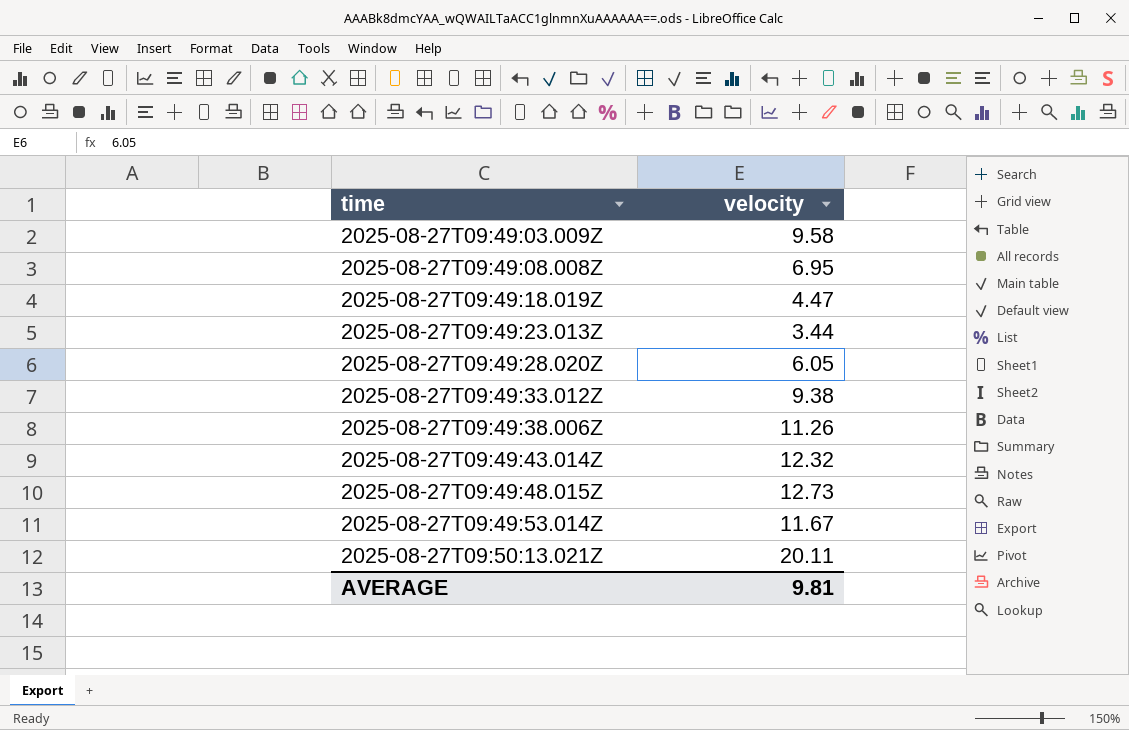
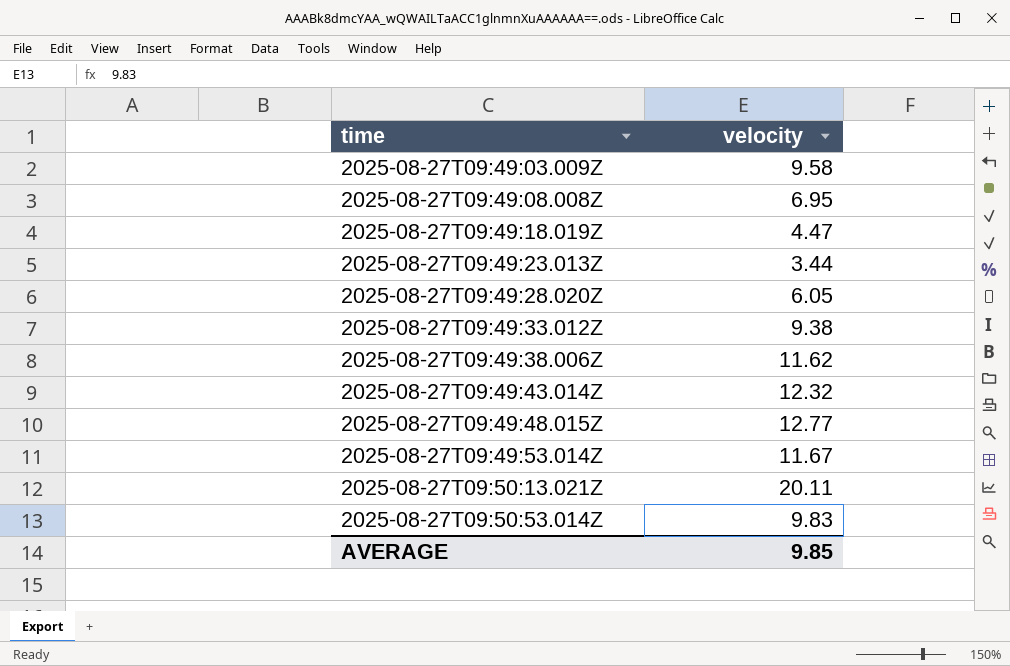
2025-08-27T09:49:38.006Z | velocity: 11.26 -> 11.62
2025-08-27T09:49:48.015Z | velocity: 12.73 -> 12.77
row 2025-08-27T09:50:53.014Z: none -> 9.83
AVERAGE | velocity: 9.81 -> 9.85

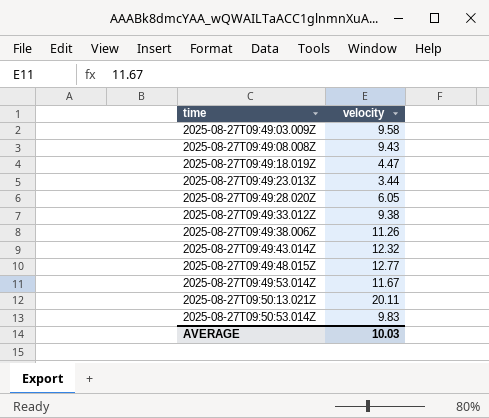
2025-08-27T09:49:08.008Z | velocity: 6.95 -> 9.43
2025-08-27T09:49:38.006Z | velocity: 11.62 -> 11.26
AVERAGE | velocity: 9.85 -> 10.03

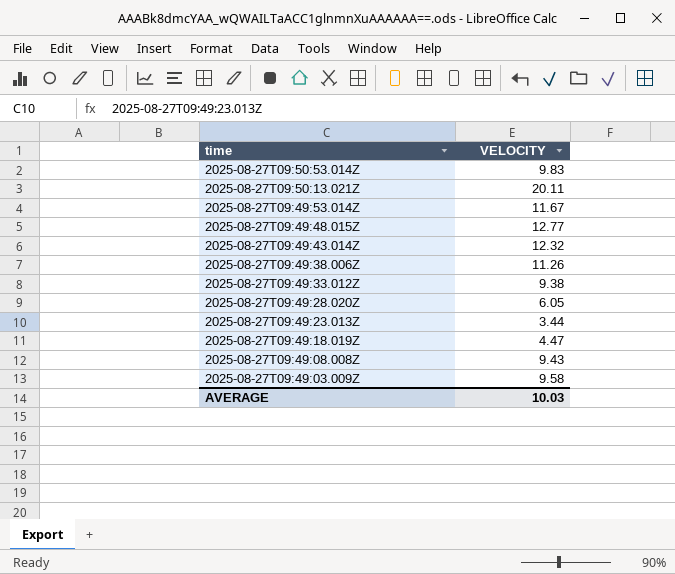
row order: time ascending -> time descending
column name: velocity -> VELOCITY

